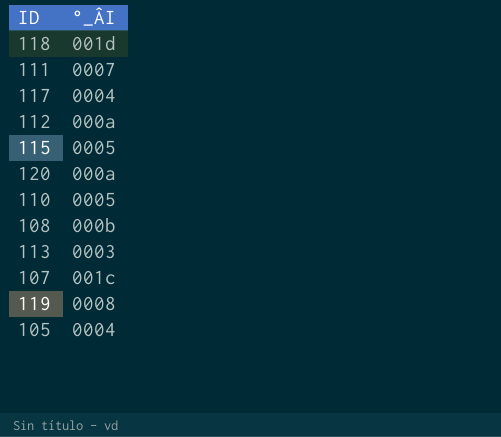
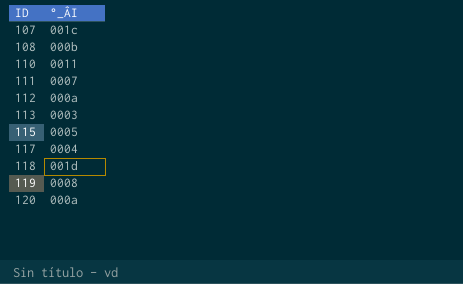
row order: none -> ID ascending
row 105: 0004 -> none
110 | °_ÂI: 0005 -> 0011

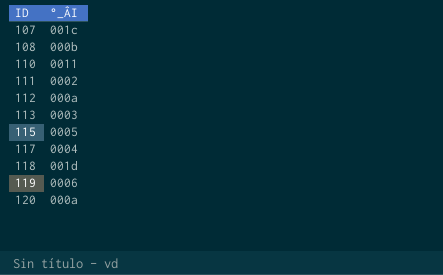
111 | °_ÂI: 0007 -> 0002
119 | °_ÂI: 0008 -> 0006

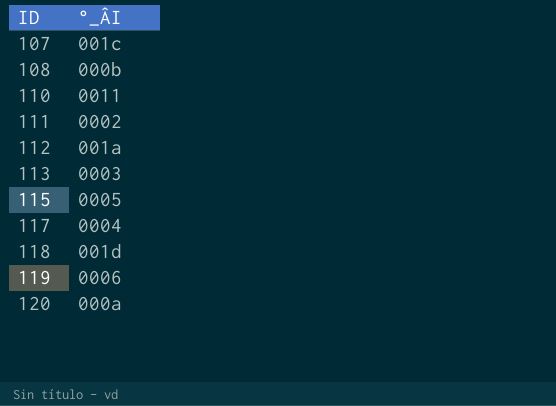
112 | °_ÂI: 000a -> 001a

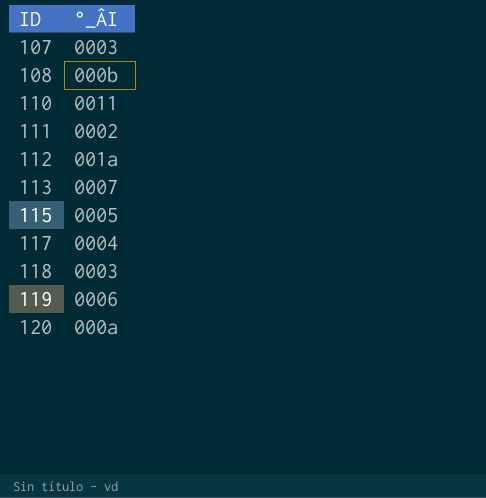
107 | °_ÂI: 001c -> 0003
113 | °_ÂI: 0003 -> 0007
118 | °_ÂI: 001d -> 0003

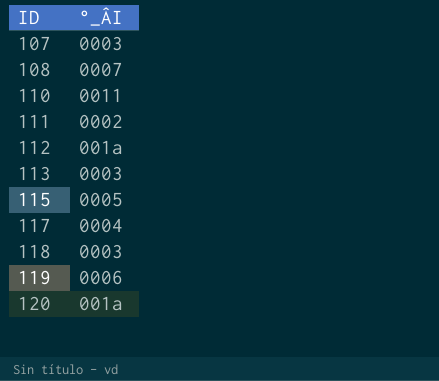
108 | °_ÂI: 000b -> 0007
113 | °_ÂI: 0007 -> 0003
120 | °_ÂI: 000a -> 001a

